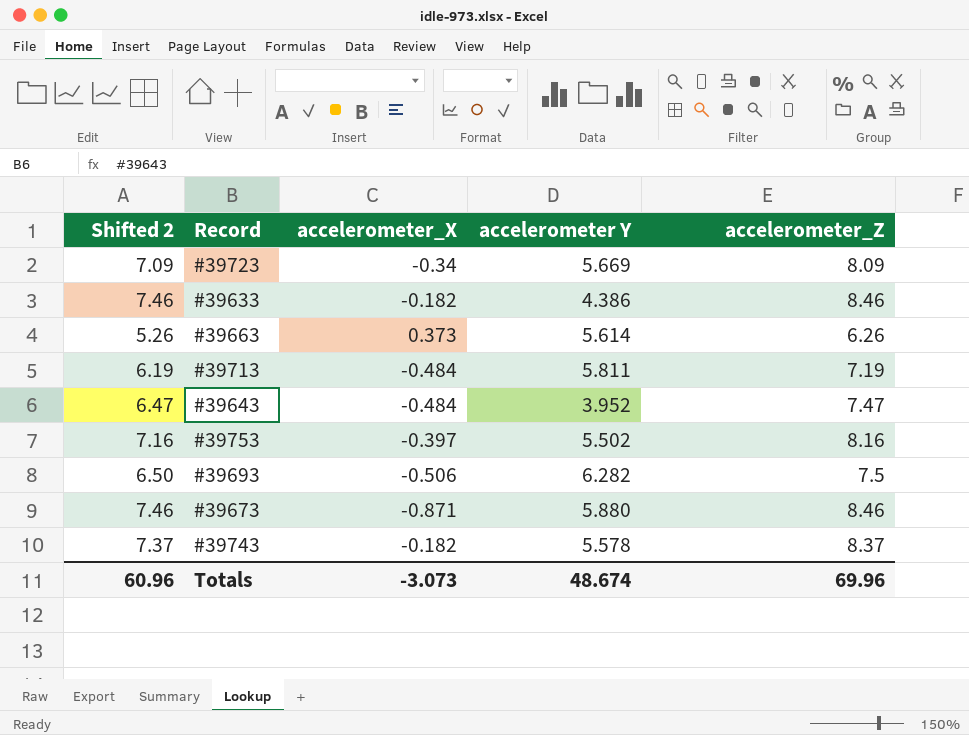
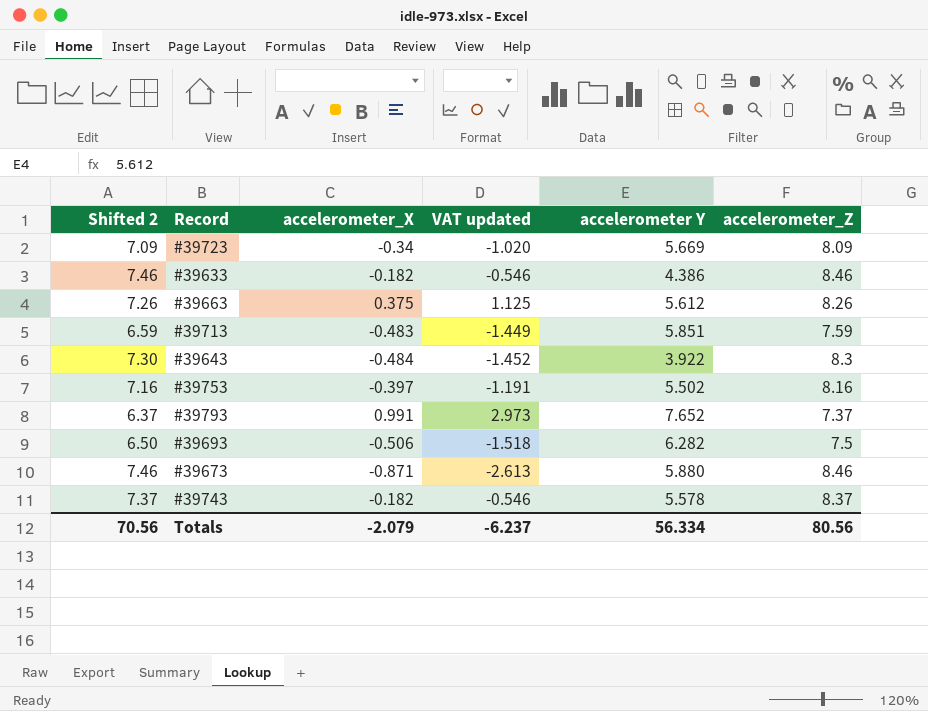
column VAT updated | formula: none -> [accelerometer_X] * 3
#39663 | Shifted 2: 5.26 -> 7.26
#39663 | accelerometer_X: 0.373 -> 0.375
#39663 | accelerometer Y: 5.614 -> 5.612
#39663 | accelerometer_Z: 6.26 -> 8.26
#39713 | Shifted 2: 6.19 -> 6.59
#39713 | accelerometer_X: -0.484 -> -0.483
#39713 | accelerometer Y: 5.811 -> 5.851
#39713 | accelerometer_Z: 7.19 -> 7.59
#39643 | Shifted 2: 6.47 -> 7.30
#39643 | accelerometer Y: 3.952 -> 3.922
#39643 | accelerometer_Z: 7.47 -> 8.3
row #39793: none -> 6.37 | 0.991 | 2.973 | 7.652 | 7.37
Totals | Shifted 2: 60.96 -> 70.56
Totals | accelerometer_X: -3.073 -> -2.079
Totals | accelerometer Y: 48.674 -> 56.334
Totals | accelerometer_Z: 69.96 -> 80.56

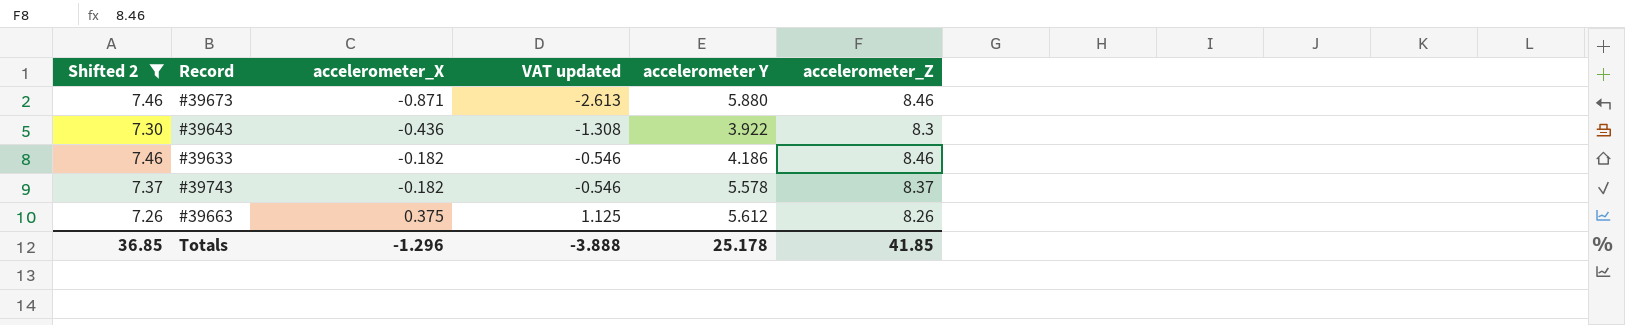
filter: none -> Shifted 2 >= 7.26
row order: none -> accelerometer_X ascending
#39643 | accelerometer_X: -0.484 -> -0.436
#39643 | VAT updated: -1.452 -> -1.308
#39633 | accelerometer Y: 4.386 -> 4.186
Totals | Shifted 2: 70.56 -> 36.85
Totals | accelerometer_X: -2.079 -> -1.296
Totals | VAT updated: -6.237 -> -3.888
Totals | accelerometer Y: 56.334 -> 25.178
Totals | accelerometer_Z: 80.56 -> 41.85

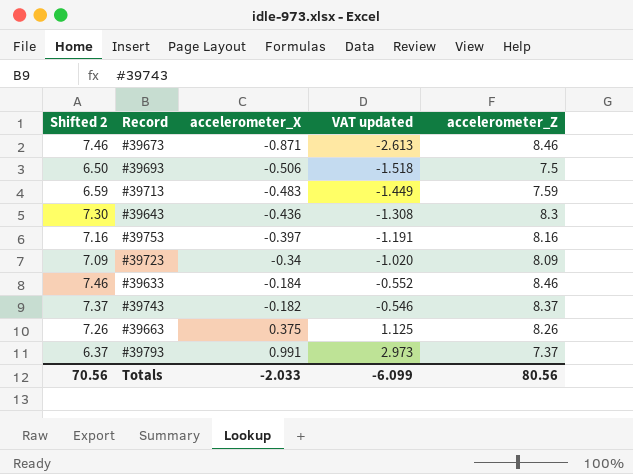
filter: Shifted 2 >= 7.26 -> none
column accelerometer Y | position: 5 -> none
#39633 | accelerometer_X: -0.182 -> -0.184
#39633 | VAT updated: -0.546 -> -0.552
Totals | Shifted 2: 36.85 -> 70.56
Totals | accelerometer_X: -1.296 -> -2.033
Totals | VAT updated: -3.888 -> -6.099
Totals | accelerometer_Z: 41.85 -> 80.56

